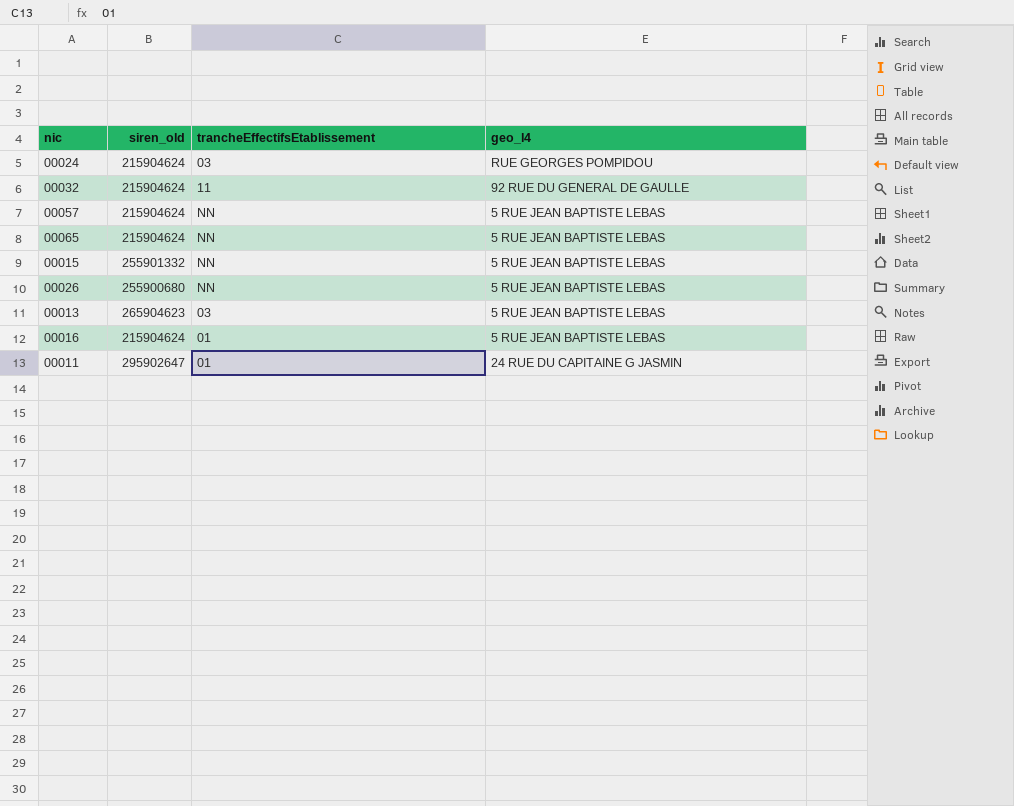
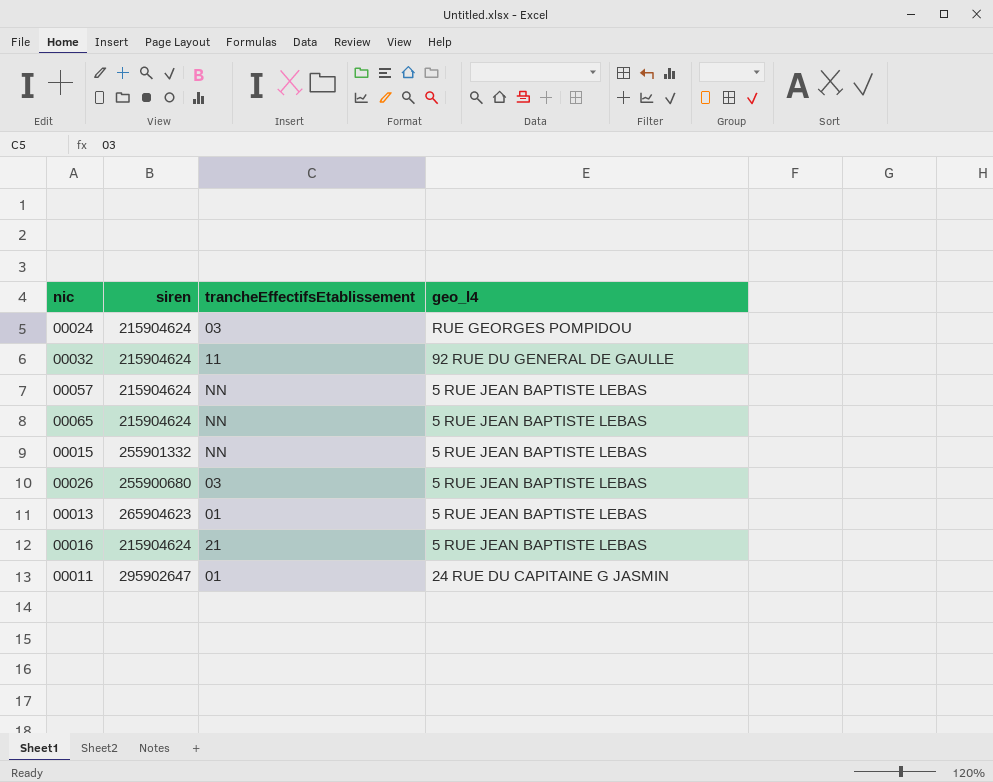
column name: siren_old -> siren
00026 | trancheEffectifsEtablissement: NN -> 03
00013 | trancheEffectifsEtablissement: 03 -> 01
00016 | trancheEffectifsEtablissement: 01 -> 21

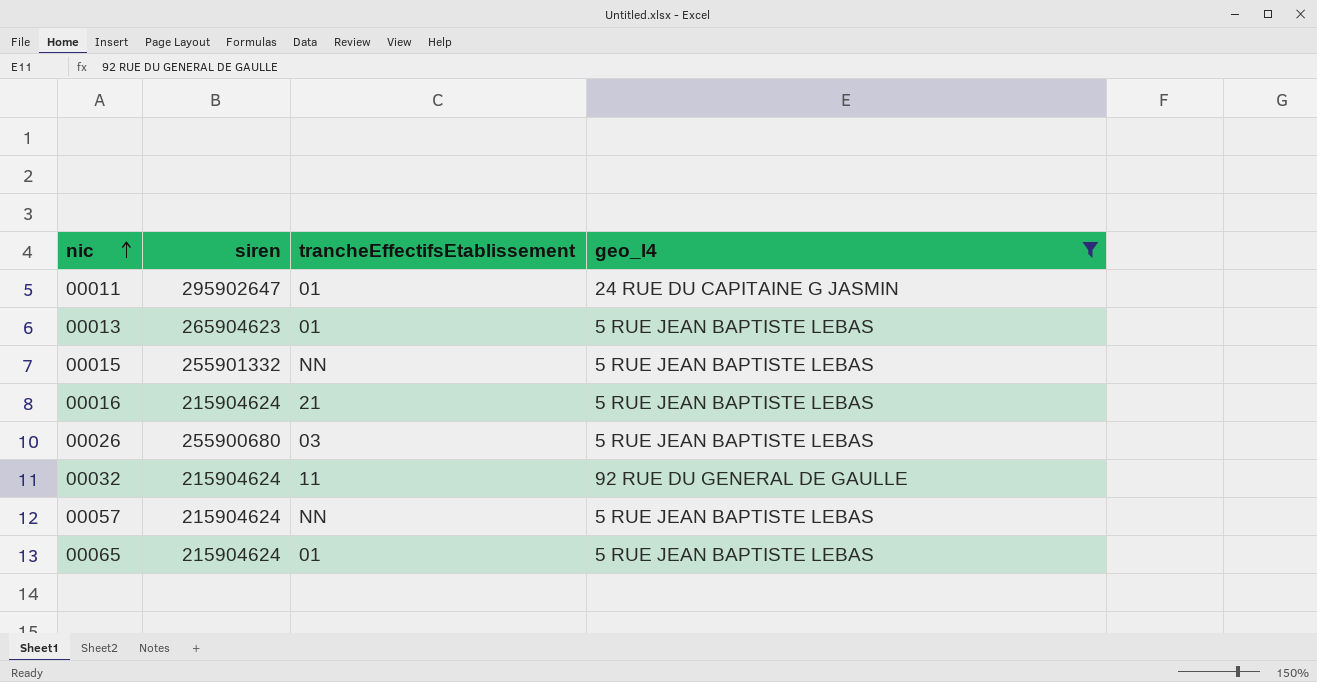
filter: none -> geo_l4 != RUE GEORGES POMPIDOU
row order: none -> nic ascending
00065 | trancheEffectifsEtablissement: NN -> 01

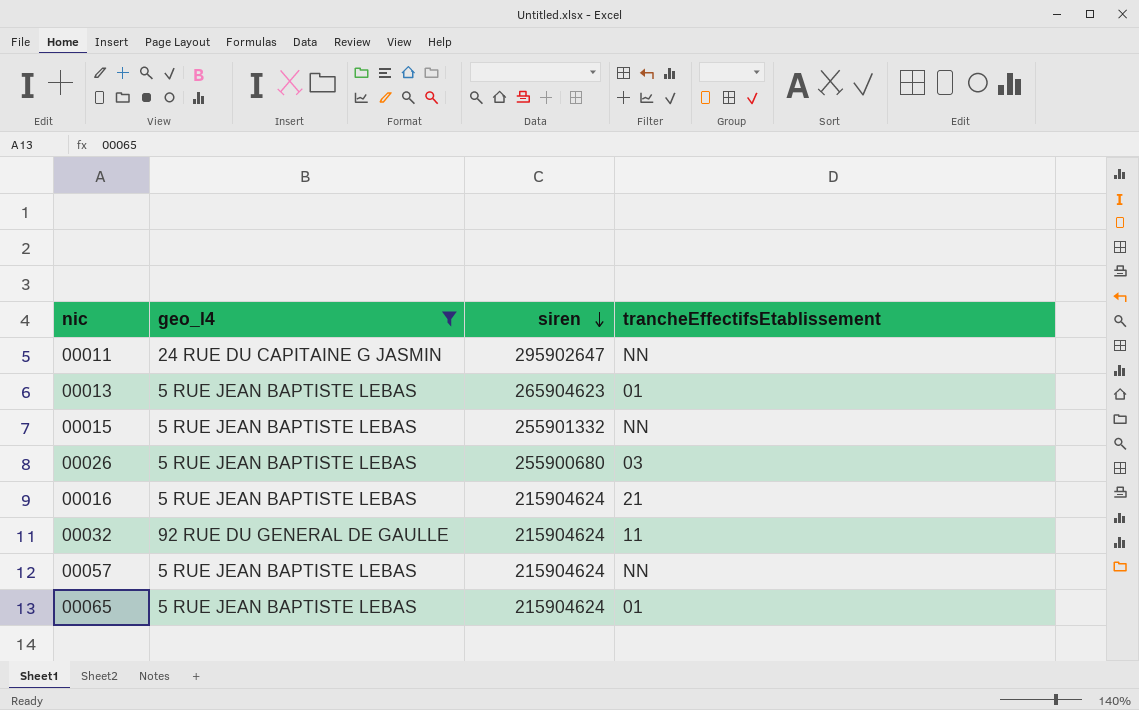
row order: nic ascending -> siren descending
column geo_l4 | position: 4 -> 2
00011 | trancheEffectifsEtablissement: 01 -> NN

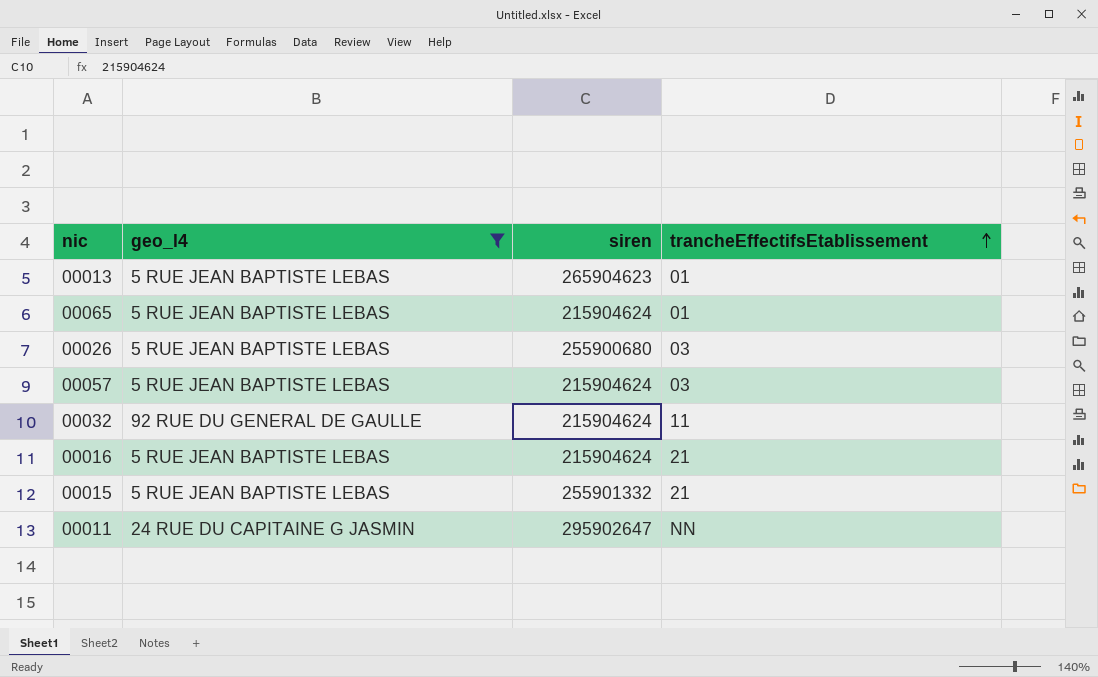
row order: siren descending -> trancheEffectifsEtablissement ascending
00057 | trancheEffectifsEtablissement: NN -> 03
00015 | trancheEffectifsEtablissement: NN -> 21

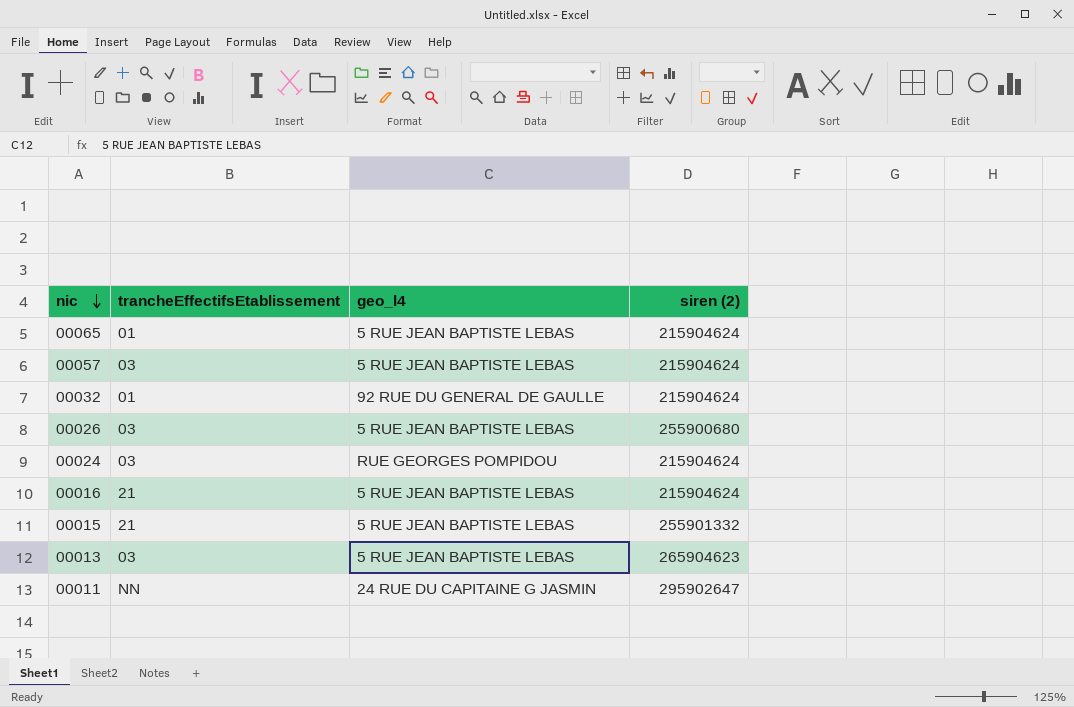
filter: geo_l4 != RUE GEORGES POMPIDOU -> none
row order: trancheEffectifsEtablissement ascending -> nic descending
column trancheEffectifsEtablissement | position: 4 -> 2
column name: siren -> siren (2)
00032 | trancheEffectifsEtablissement: 11 -> 01
00013 | trancheEffectifsEtablissement: 01 -> 03

